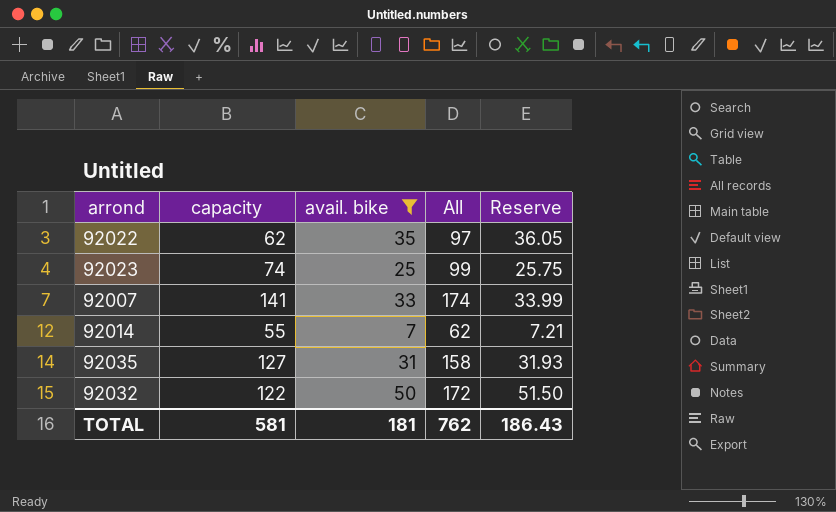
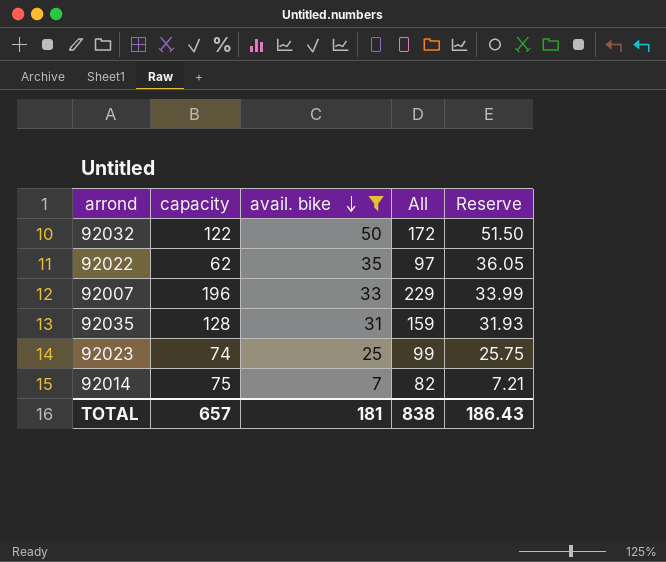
row order: none -> avail. bike descending
92007 | capacity: 141 -> 196
92007 | All: 174 -> 229
92035 | capacity: 127 -> 128
92035 | All: 158 -> 159
92014 | capacity: 55 -> 75
92014 | All: 62 -> 82
TOTAL | capacity: 581 -> 657
TOTAL | All: 762 -> 838

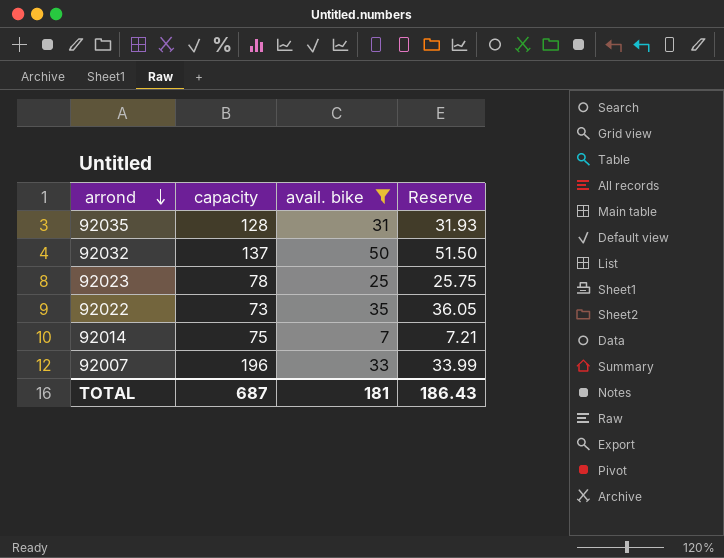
row order: avail. bike descending -> arrond descending
column All | formula: [capacity] + [avail. bike] -> none
92032 | capacity: 122 -> 137
92023 | capacity: 74 -> 78
92022 | capacity: 62 -> 73
TOTAL | capacity: 657 -> 687

